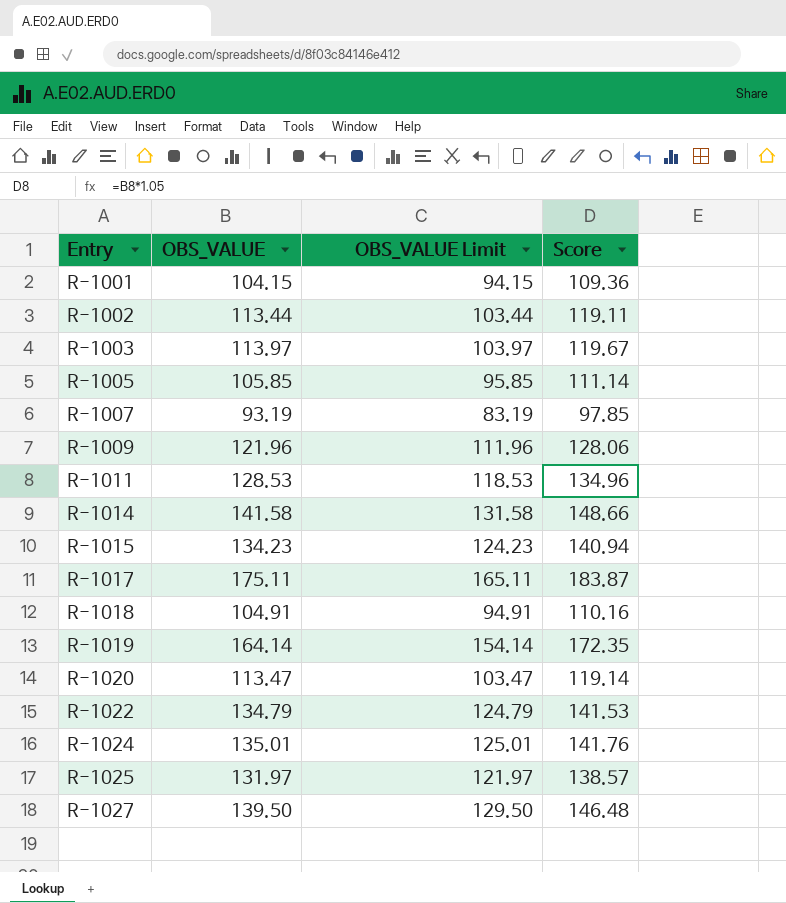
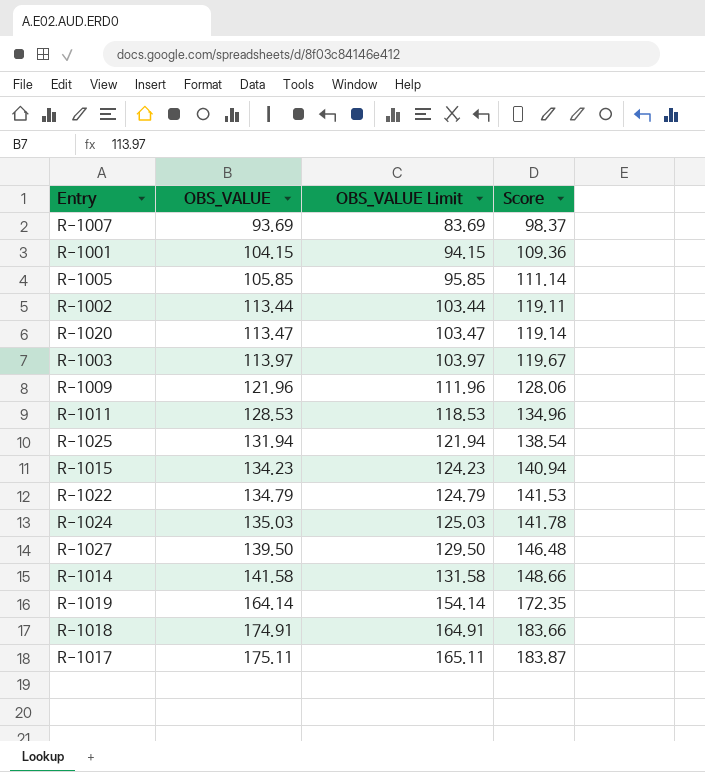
row order: Entry ascending -> OBS_VALUE ascending
R-1007 | OBS_VALUE: 93.19 -> 93.69
R-1007 | OBS_VALUE Limit: 83.19 -> 83.69
R-1007 | Score: 97.85 -> 98.37
R-1025 | OBS_VALUE: 131.97 -> 131.94
R-1025 | OBS_VALUE Limit: 121.97 -> 121.94
R-1025 | Score: 138.57 -> 138.54
R-1024 | OBS_VALUE: 135.01 -> 135.03
R-1024 | OBS_VALUE Limit: 125.01 -> 125.03
R-1024 | Score: 141.76 -> 141.78
R-1018 | OBS_VALUE: 104.91 -> 174.91
R-1018 | OBS_VALUE Limit: 94.91 -> 164.91
R-1018 | Score: 110.16 -> 183.66

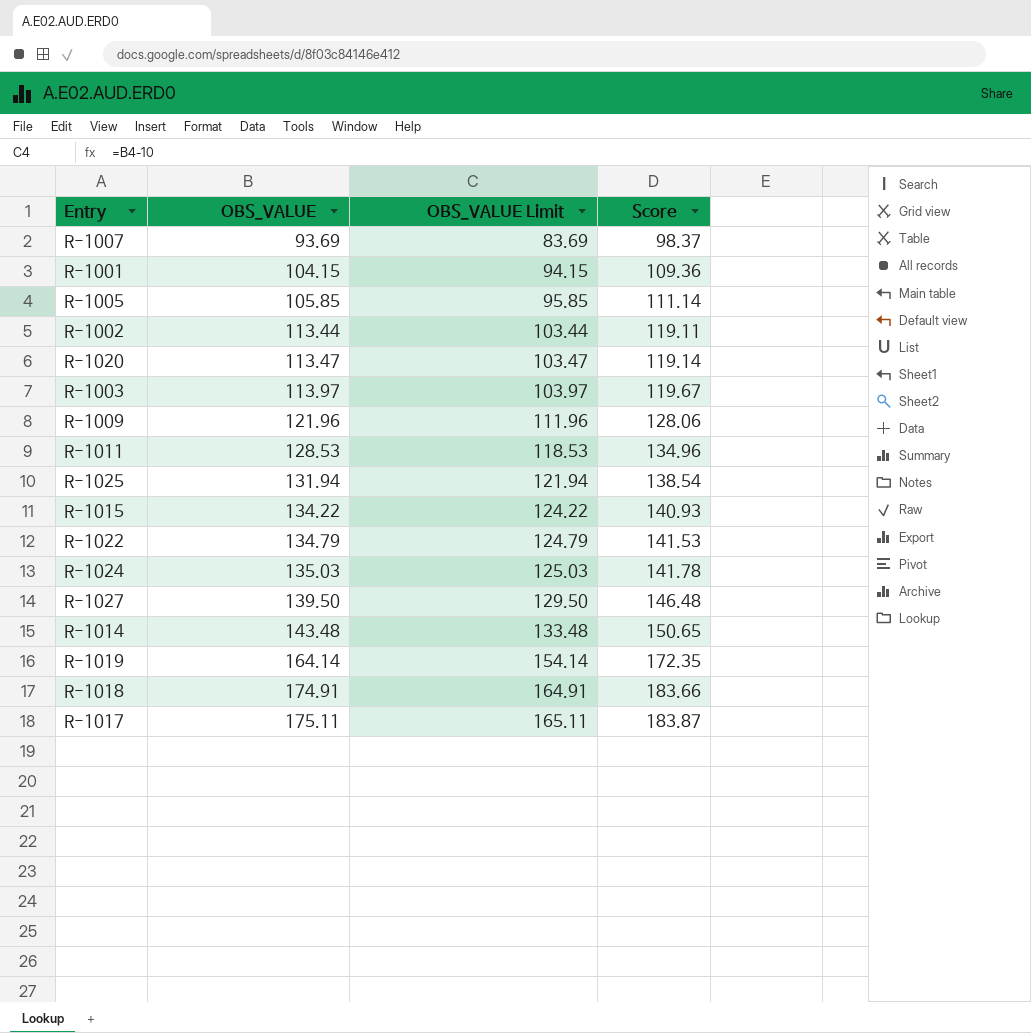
R-1015 | OBS_VALUE: 134.23 -> 134.22
R-1015 | OBS_VALUE Limit: 124.23 -> 124.22
R-1015 | Score: 140.94 -> 140.93
R-1014 | OBS_VALUE: 141.58 -> 143.48
R-1014 | OBS_VALUE Limit: 131.58 -> 133.48
R-1014 | Score: 148.66 -> 150.65

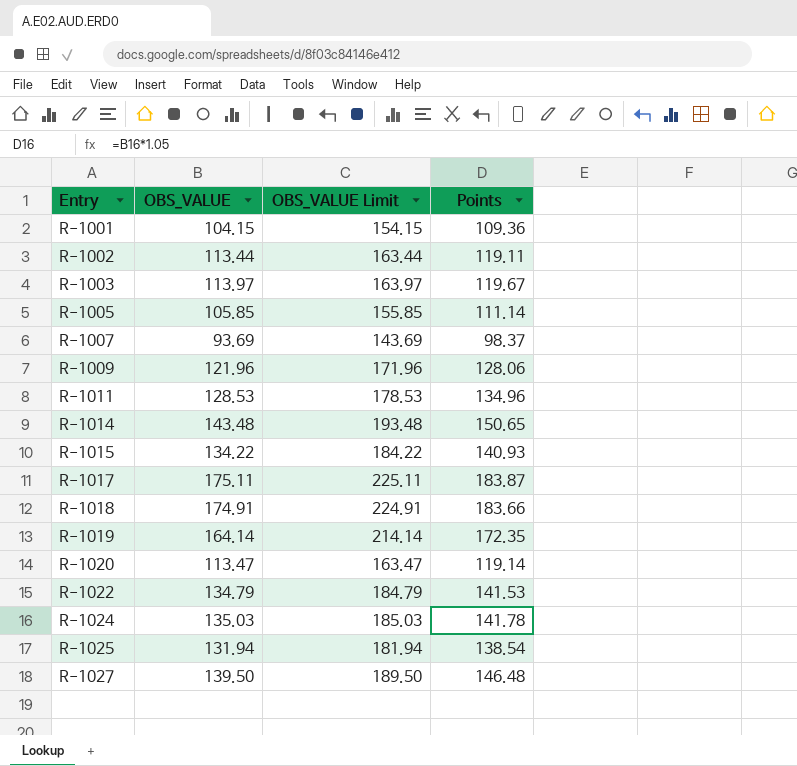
row order: OBS_VALUE ascending -> Entry ascending
column OBS_VALUE Limit | formula: [OBS_VALUE] - 10 -> [OBS_VALUE] + 50
column name: Score -> Points

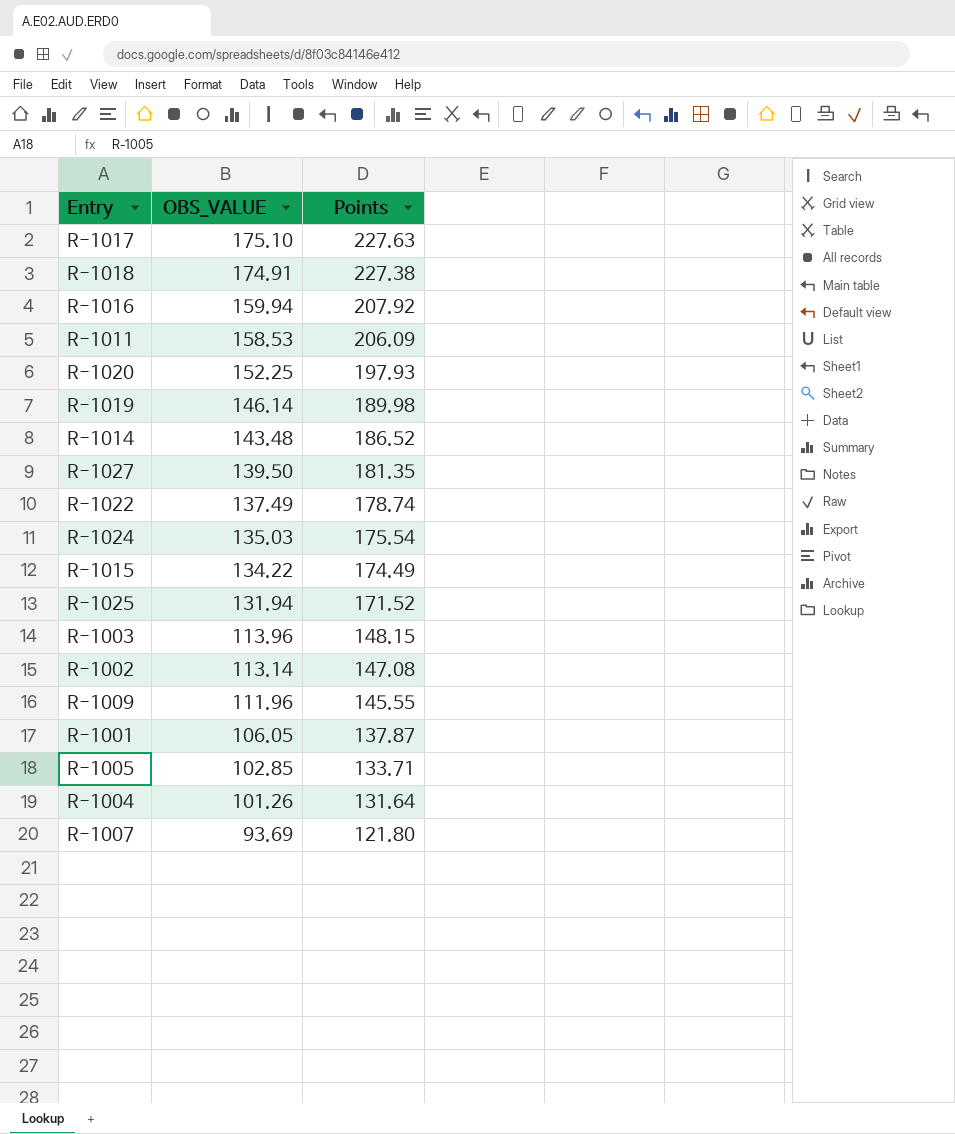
row order: Entry ascending -> OBS_VALUE descending
column OBS_VALUE Limit | formula: [OBS_VALUE] + 50 -> none
column Points | formula: [OBS_VALUE] * 1.05 -> [OBS_VALUE] * 1.3
R-1017 | OBS_VALUE: 175.11 -> 175.10
row R-1016: none -> 159.94 | 207.92
R-1011 | OBS_VALUE: 128.53 -> 158.53
R-1020 | OBS_VALUE: 113.47 -> 152.25
R-1019 | OBS_VALUE: 164.14 -> 146.14
R-1022 | OBS_VALUE: 134.79 -> 137.49
R-1003 | OBS_VALUE: 113.97 -> 113.96
R-1002 | OBS_VALUE: 113.44 -> 113.14
R-1009 | OBS_VALUE: 121.96 -> 111.96
R-1001 | OBS_VALUE: 104.15 -> 106.05
R-1005 | OBS_VALUE: 105.85 -> 102.85
row R-1004: none -> 101.26 | 131.64

